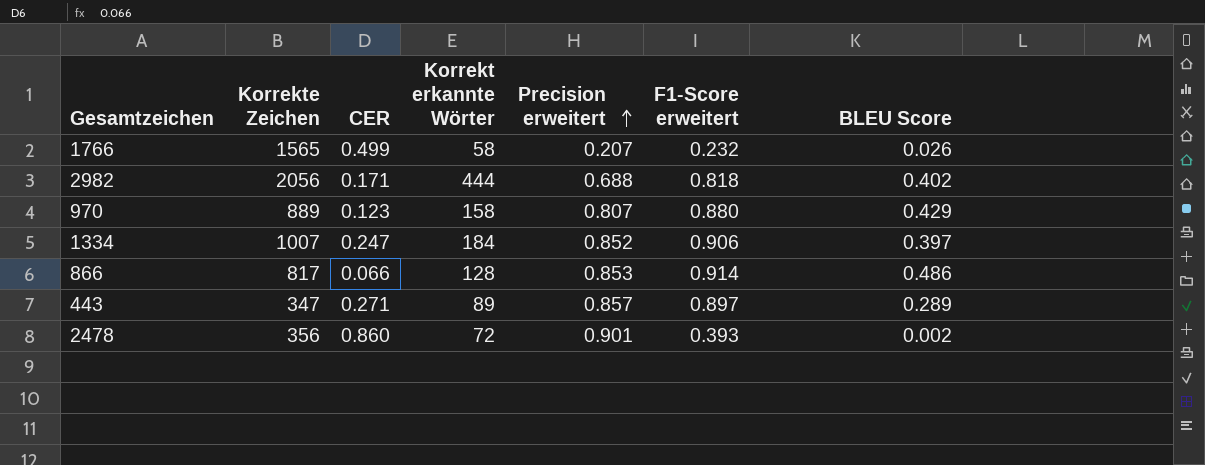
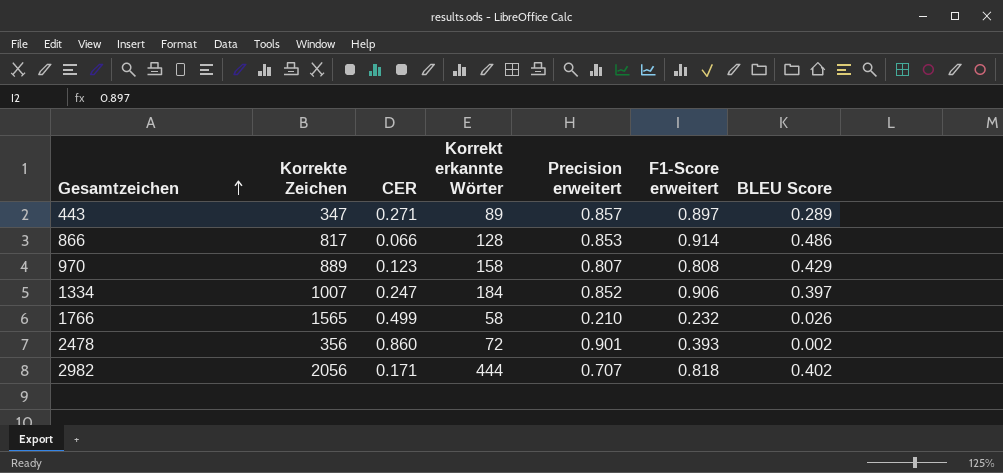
row order: Precision erweitert ascending -> Gesamtzeichen ascending
970 | F1-Score erweitert: 0.880 -> 0.808
1766 | Precision erweitert: 0.207 -> 0.210
2982 | Precision erweitert: 0.688 -> 0.707

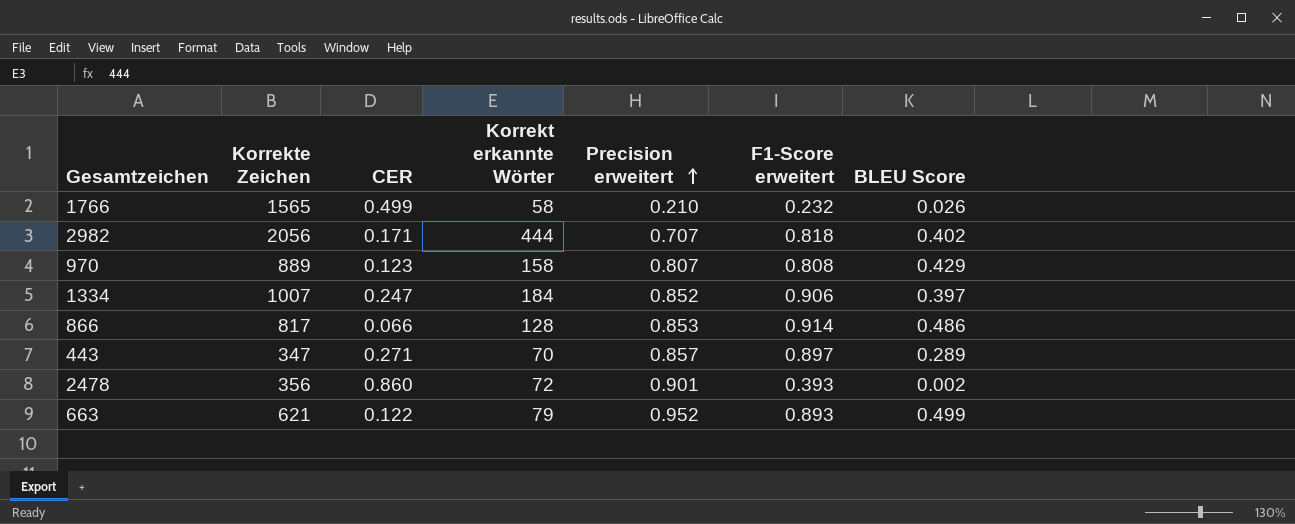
row order: Gesamtzeichen ascending -> Precision erweitert ascending
443 | Korrekt erkannte Wörter: 89 -> 70
row 663: none -> 621 | 0.122 | 79 | 0.952 | 0.893 | 0.499

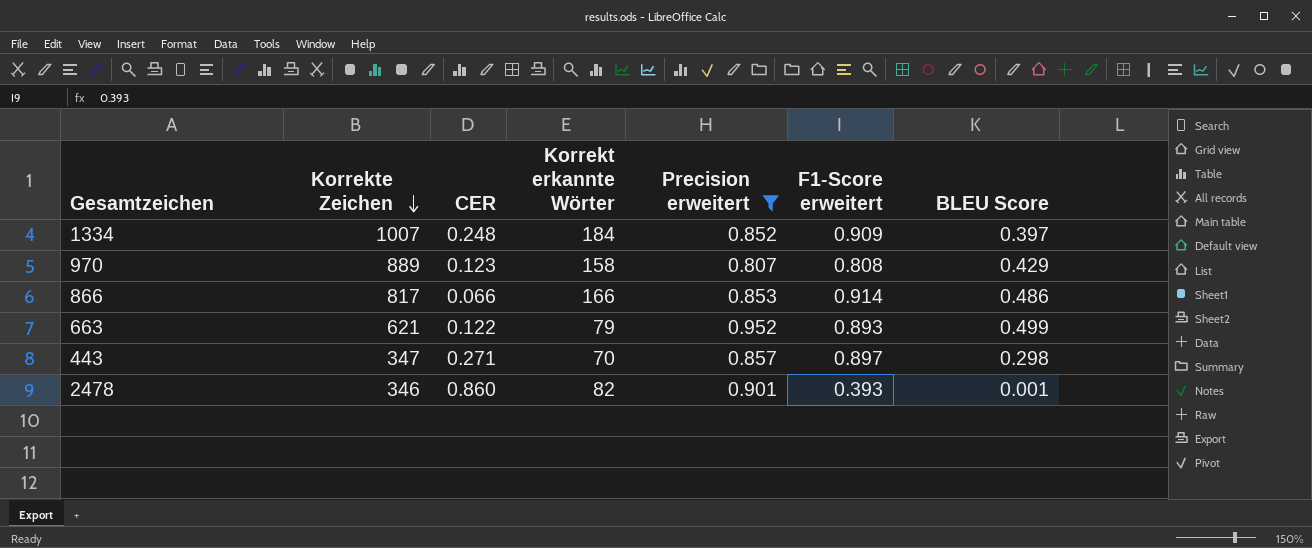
filter: none -> Precision erweitert >= 0.807
row order: Precision erweitert ascending -> Korrekte Zeichen descending
1334 | CER: 0.247 -> 0.248
1334 | F1-Score erweitert: 0.906 -> 0.909
866 | Korrekt erkannte Wörter: 128 -> 166
443 | BLEU Score: 0.289 -> 0.298
2478 | Korrekte Zeichen: 356 -> 346
2478 | Korrekt erkannte Wörter: 72 -> 82
2478 | BLEU Score: 0.002 -> 0.001

